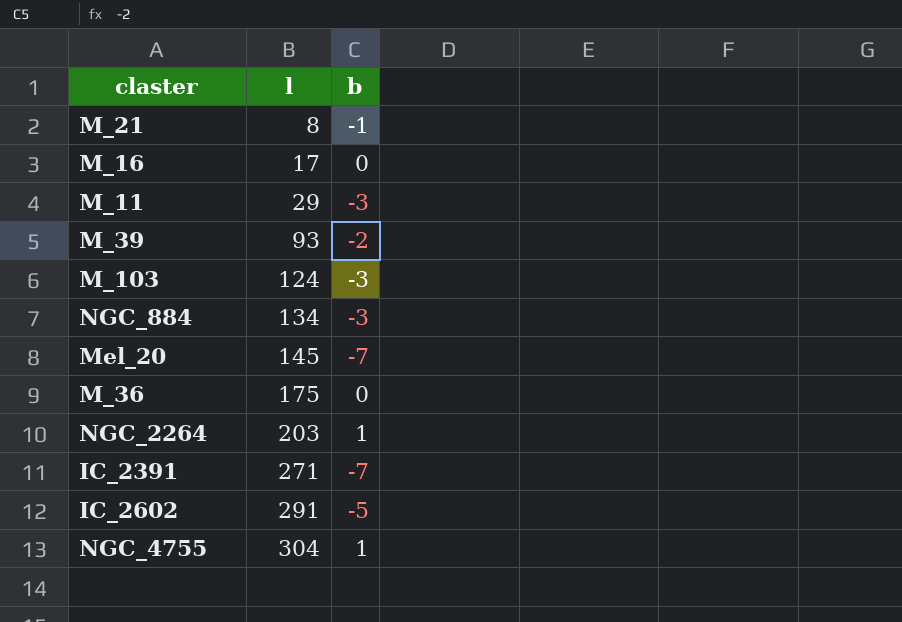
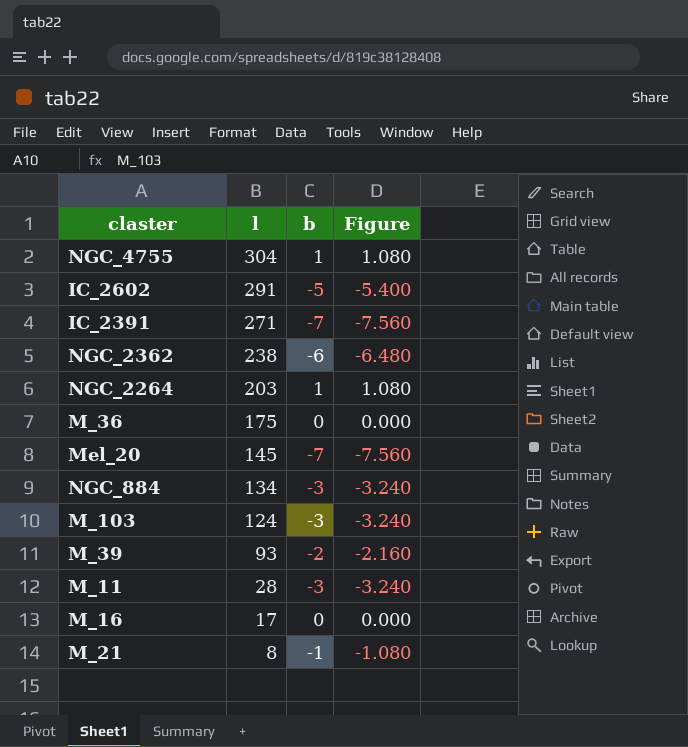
row order: l ascending -> l descending
column Figure | formula: none -> [b] * 1.08
row NGC_2362: none -> 238 | -6 | -6.480
M_11 | l: 29 -> 28

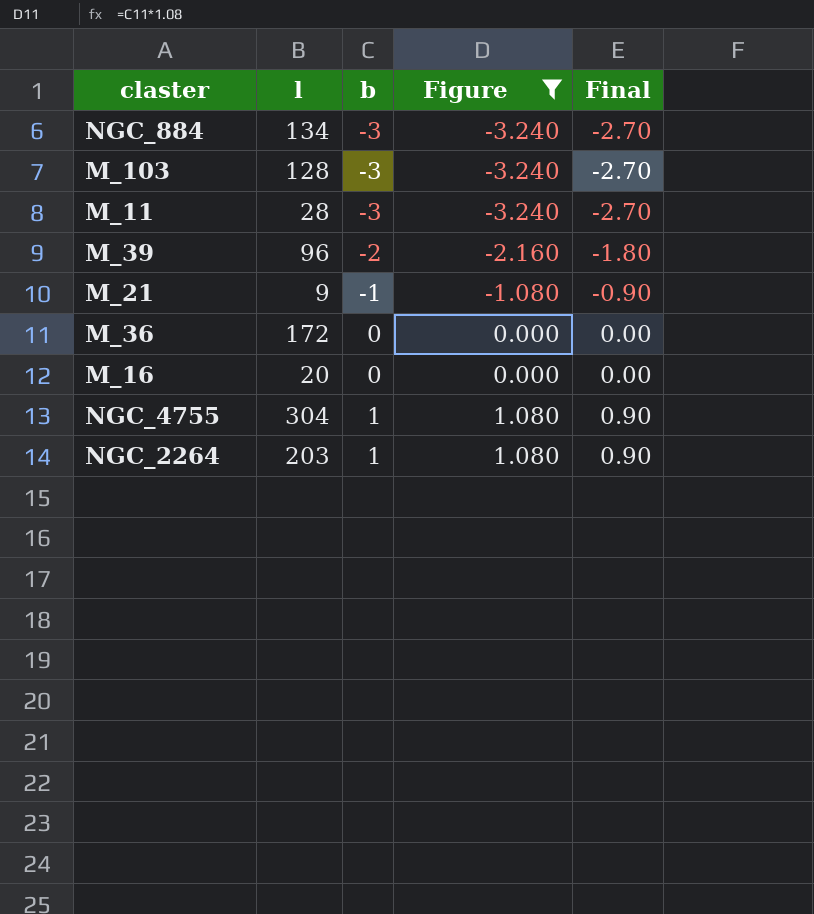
filter: none -> Figure >= -3.240
row order: l descending -> b ascending
column Final | formula: none -> [b] * 0.9
M_103 | l: 124 -> 128
M_39 | l: 93 -> 96
M_21 | l: 8 -> 9
M_36 | l: 175 -> 172
M_16 | l: 17 -> 20

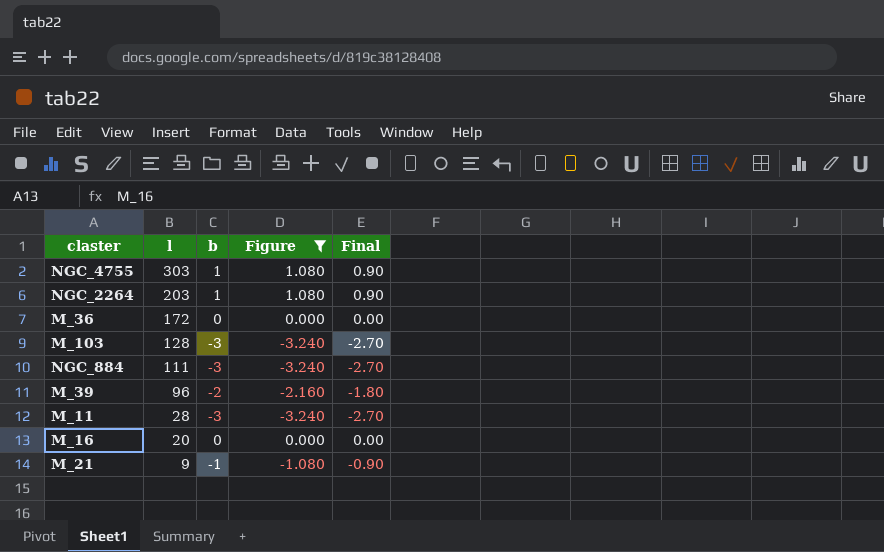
row order: b ascending -> l descending
NGC_4755 | l: 304 -> 303
NGC_884 | l: 134 -> 111

